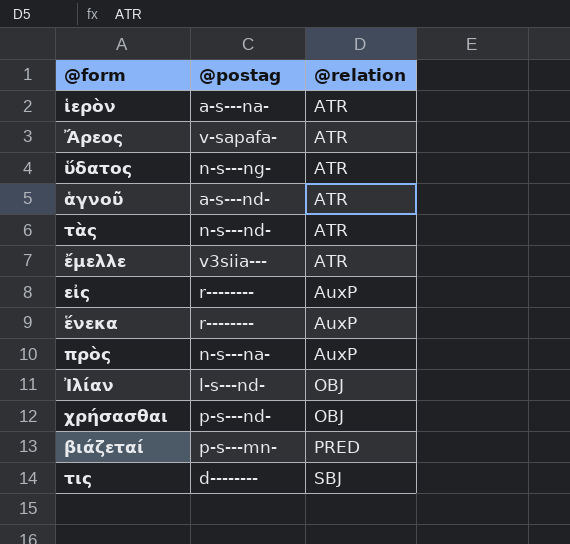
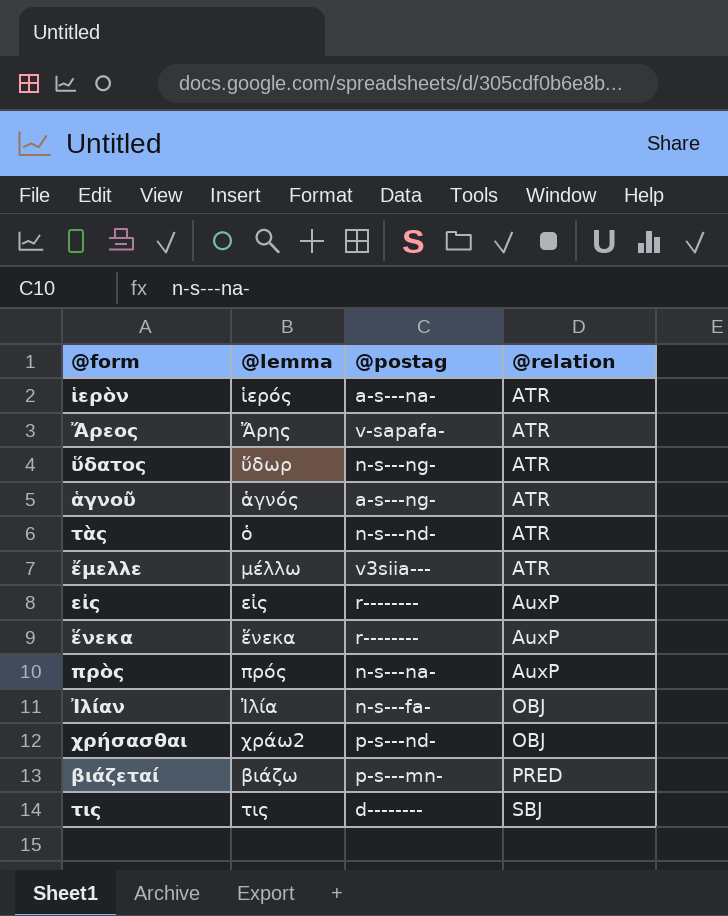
column @lemma | position: none -> 2
ἁγνοῦ | @postag: a-s---nd- -> a-s---ng-
Ἰλίαν | @postag: l-s---nd- -> n-s---fa-

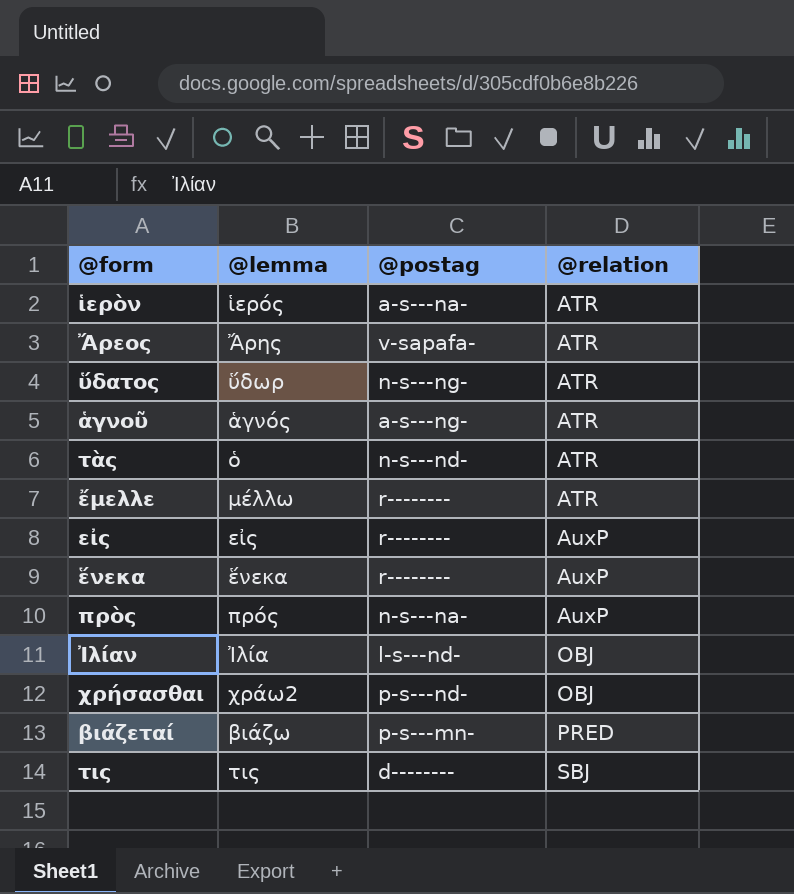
ἔμελλε | @postag: v3siia--- -> r--------
Ἰλίαν | @postag: n-s---fa- -> l-s---nd-

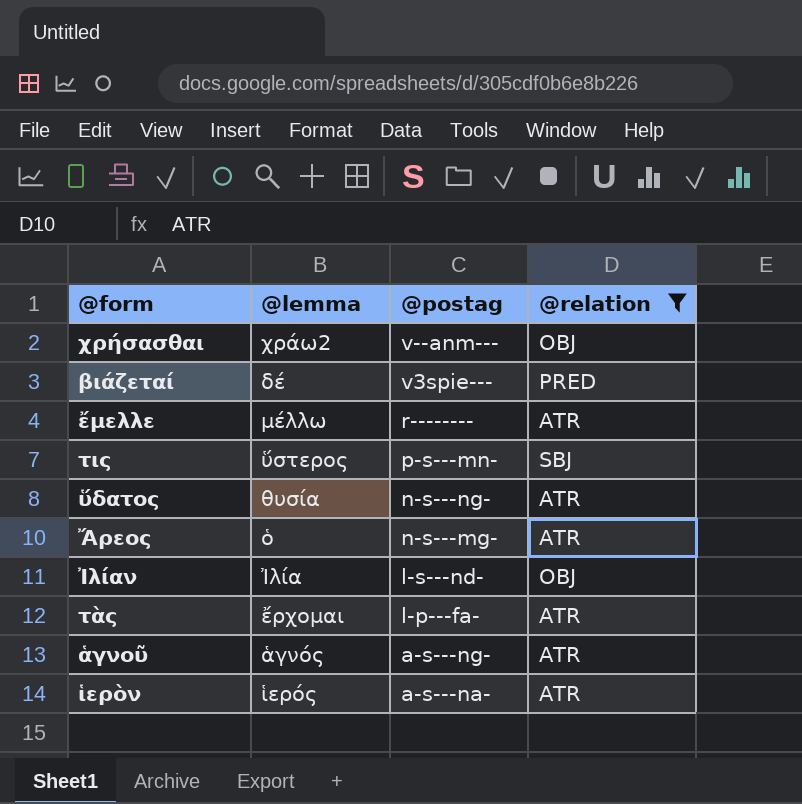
filter: none -> @relation != AuxP
row order: @relation ascending -> @postag descending
χρήσασθαι | @postag: p-s---nd- -> v--anm---
βιάζεταί | @lemma: βιάζω -> δέ
βιάζεταί | @postag: p-s---mn- -> v3spie---
τις | @lemma: τις -> ὕστερος
τις | @postag: d-------- -> p-s---mn-
ὕδατος | @lemma: ὕδωρ -> θυσία
Ἄρεος | @lemma: Ἄρης -> ὁ
Ἄρεος | @postag: v-sapafa- -> n-s---mg-
τὰς | @lemma: ὁ -> ἔρχομαι
τὰς | @postag: n-s---nd- -> l-p---fa-

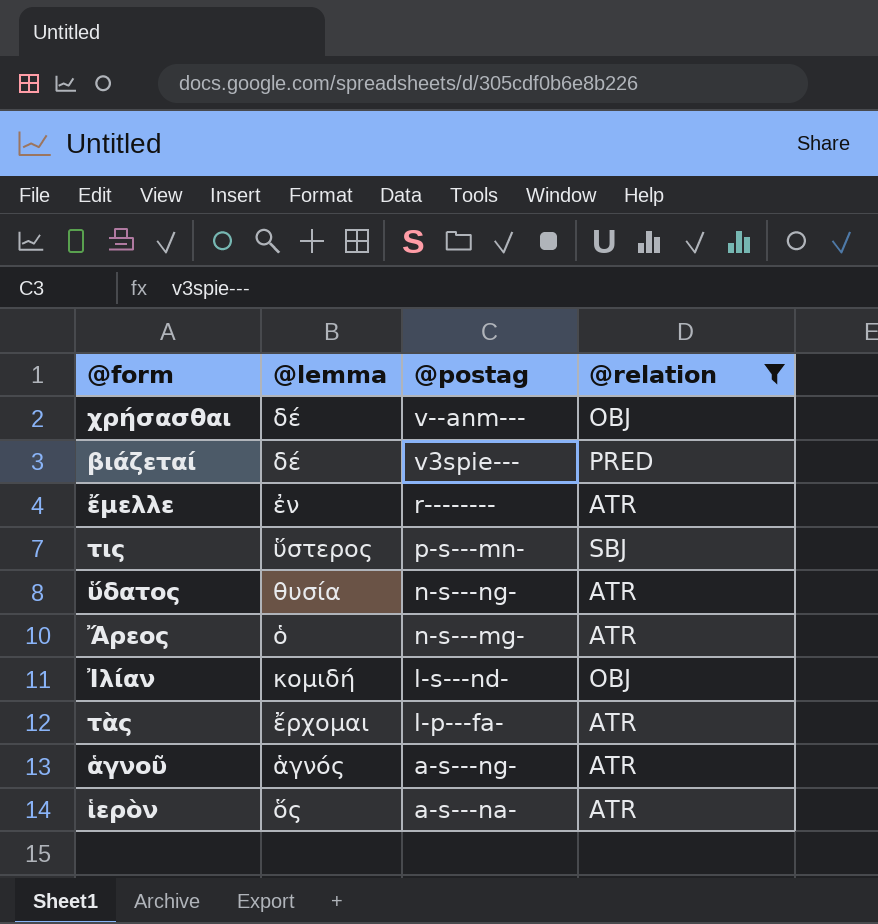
χρήσασθαι | @lemma: χράω2 -> δέ
ἔμελλε | @lemma: μέλλω -> ἐν
Ἰλίαν | @lemma: Ἰλία -> κομιδή
ἱερὸν | @lemma: ἱερός -> ὅς

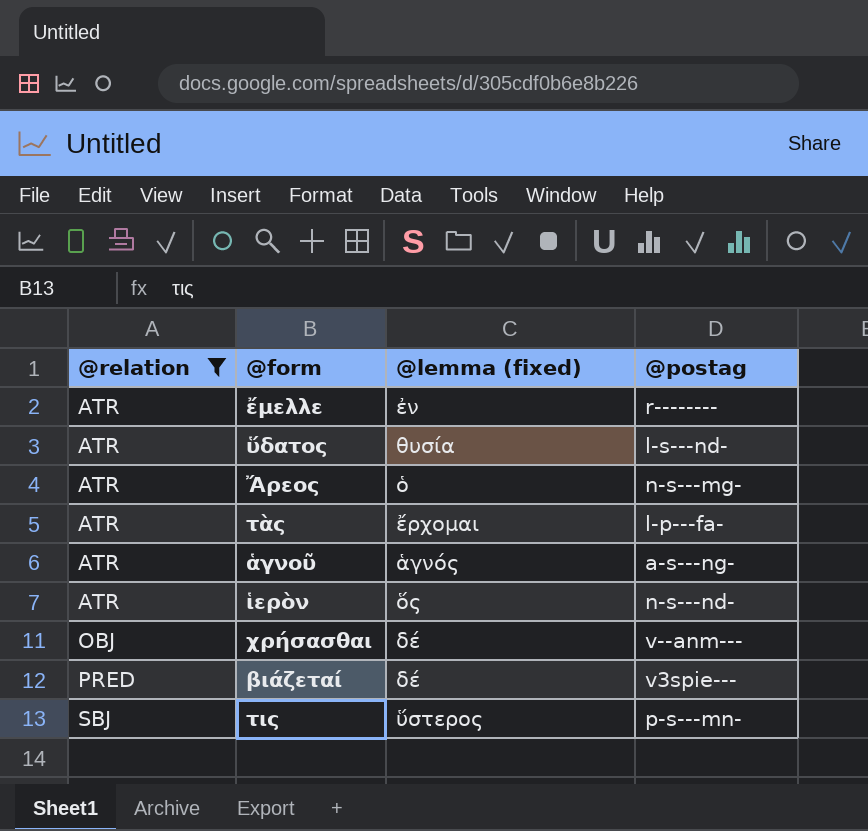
row order: @postag descending -> @relation ascending
column @relation | position: 4 -> 1
column name: @lemma -> @lemma (fixed)
row Ἰλίαν: κομιδή | l-s---nd- | OBJ -> none
ὕδατος | @postag: n-s---ng- -> l-s---nd-
ἱερὸν | @postag: a-s---na- -> n-s---nd-

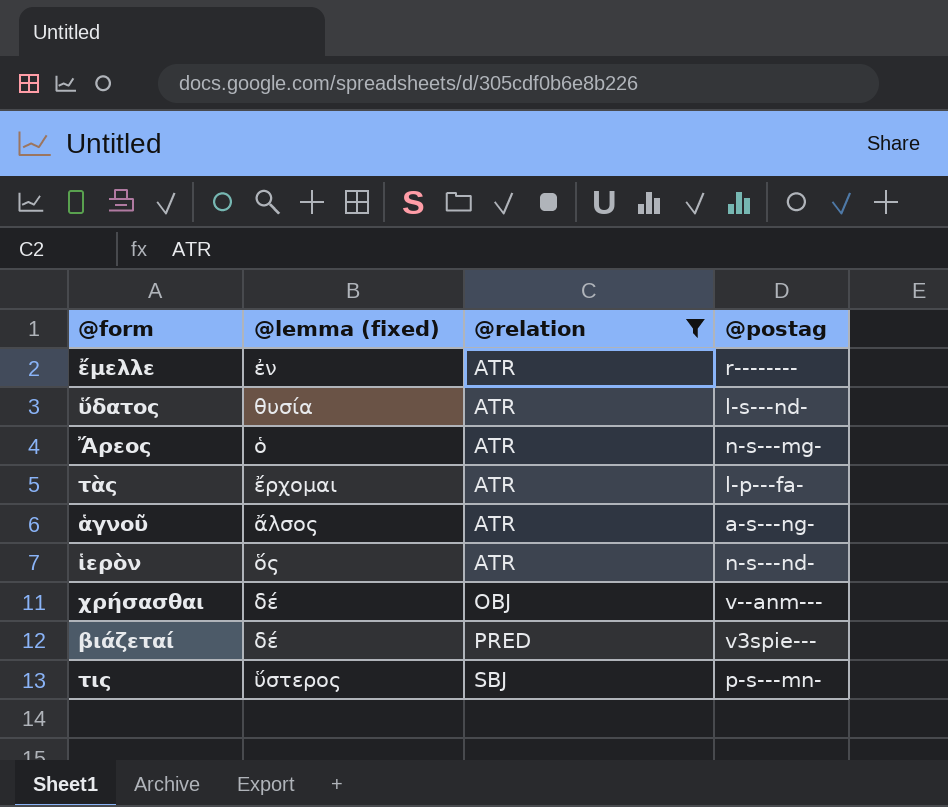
column @relation | position: 1 -> 3
ἁγνοῦ | @lemma (fixed): ἁγνός -> ἄλσος

